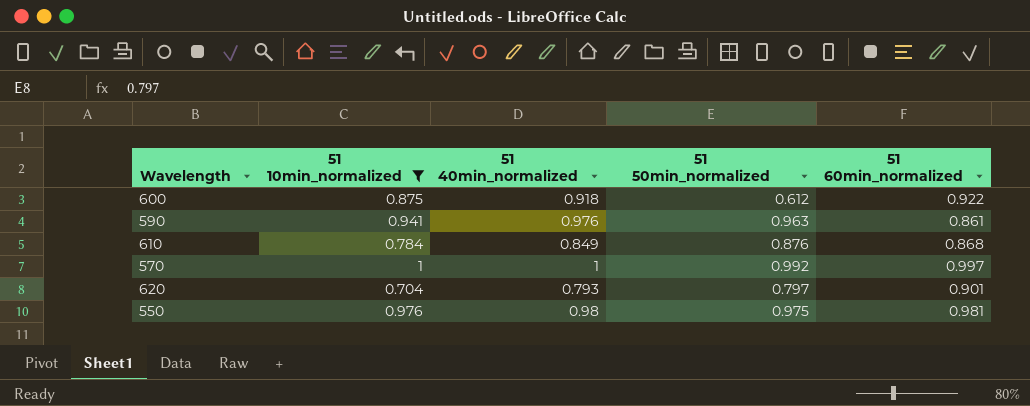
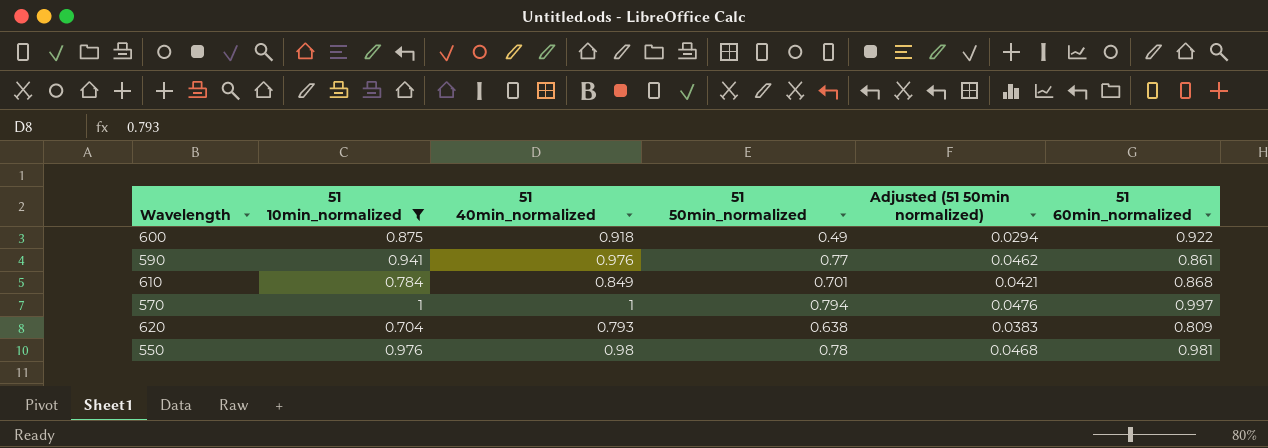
column Adjusted (51 50min normalized) | formula: none -> [51 50min_normalized] * 0.06
600 | 51 50min_normalized: 0.612 -> 0.49
590 | 51 50min_normalized: 0.963 -> 0.77
610 | 51 50min_normalized: 0.876 -> 0.701
570 | 51 50min_normalized: 0.992 -> 0.794
620 | 51 50min_normalized: 0.797 -> 0.638
620 | 51 60min_normalized: 0.901 -> 0.809
550 | 51 50min_normalized: 0.975 -> 0.78

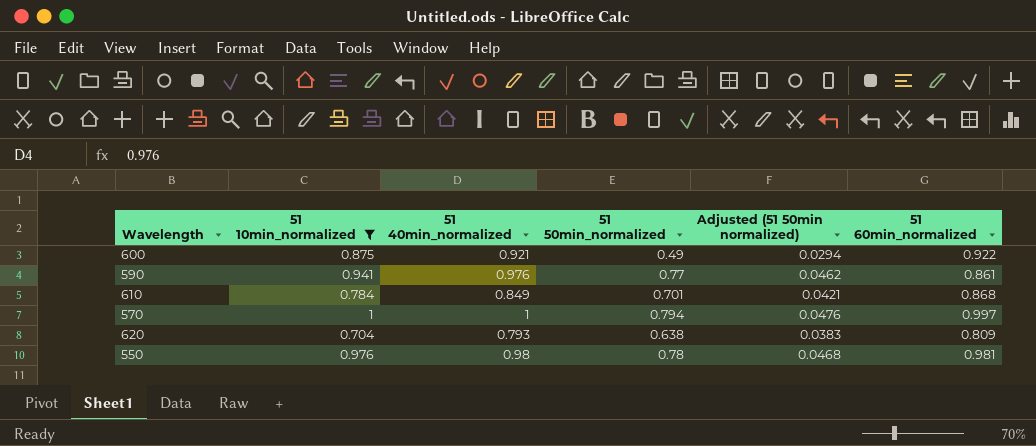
600 | 51 40min_normalized: 0.918 -> 0.921

